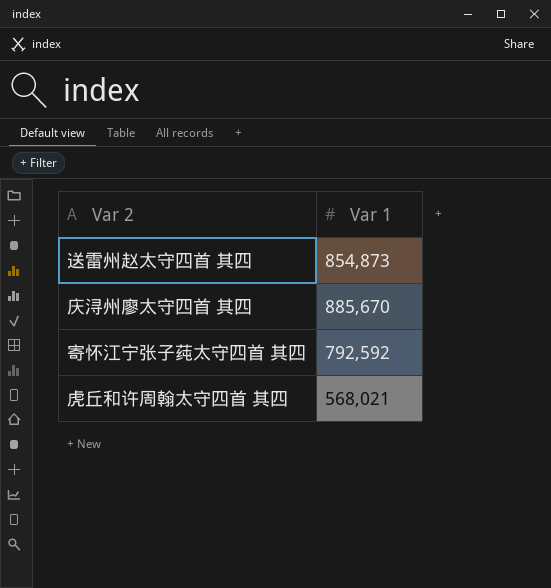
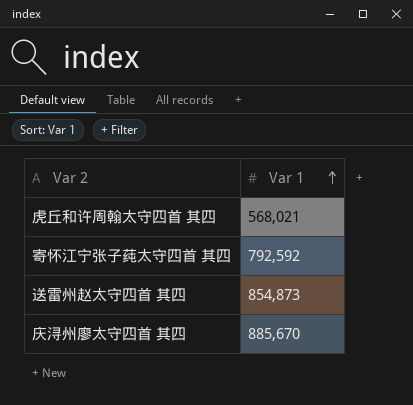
row order: none -> Var 1 ascending

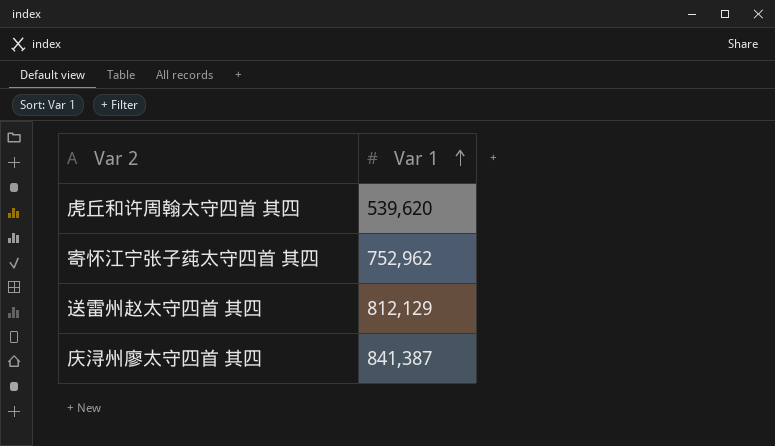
虎丘和许周翰太守四首 其四 | Var 1: 568,021 -> 539,620
寄怀江宁张子莼太守四首 其四 | Var 1: 792,592 -> 752,962
送雷州赵太守四首 其四 | Var 1: 854,873 -> 812,129
庆浔州廖太守四首 其四 | Var 1: 885,670 -> 841,387

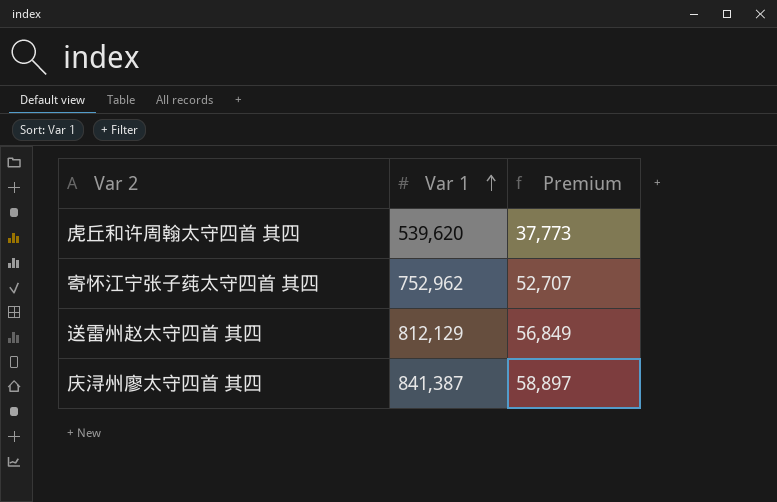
column Premium | formula: none -> [Var 1] * 0.07

